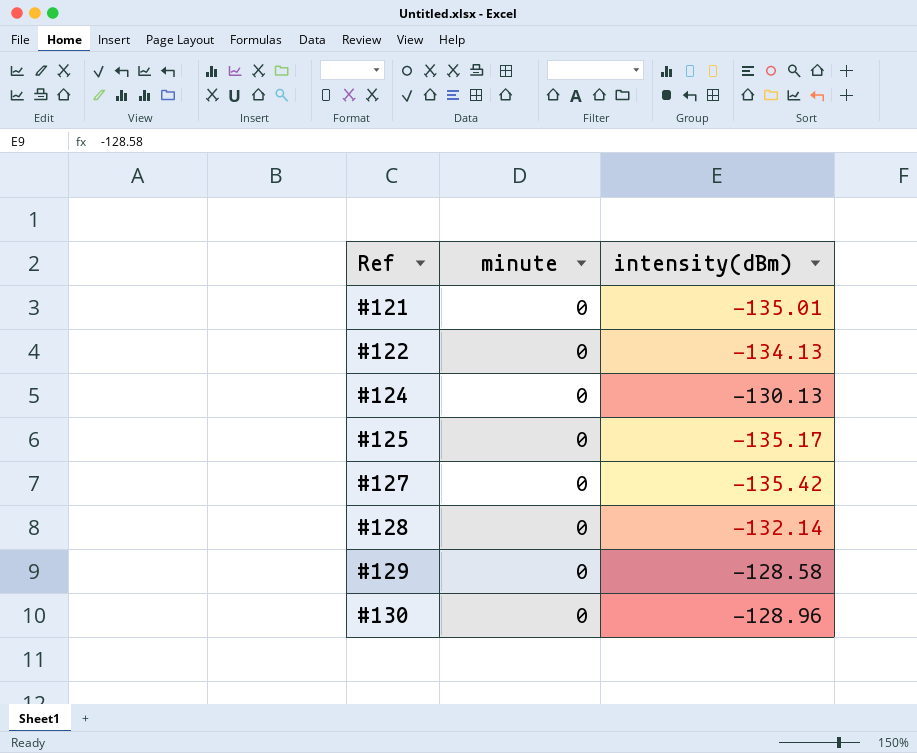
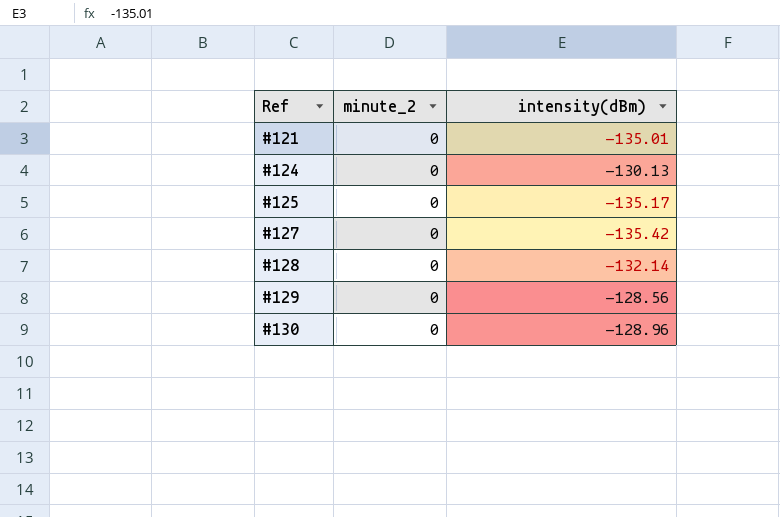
column name: minute -> minute_2
row #122: 0 | -134.13 -> none
#129 | intensity(dBm): -128.58 -> -128.56

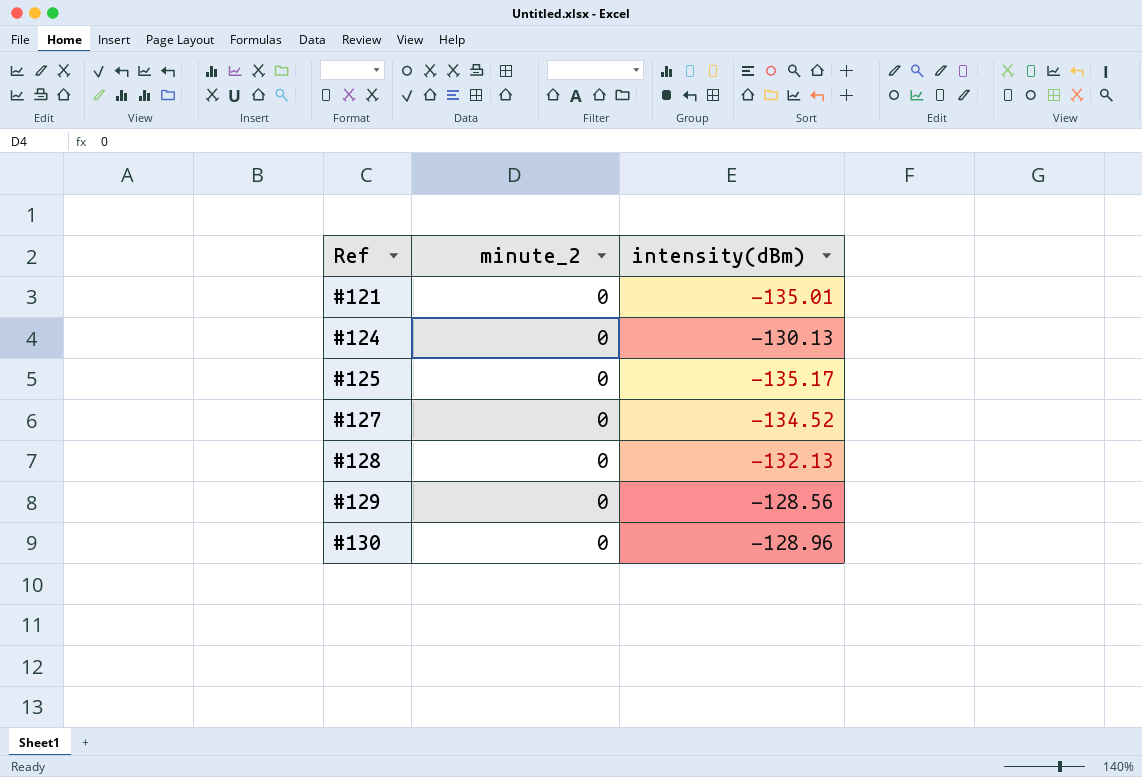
#127 | intensity(dBm): -135.42 -> -134.52
#128 | intensity(dBm): -132.14 -> -132.13

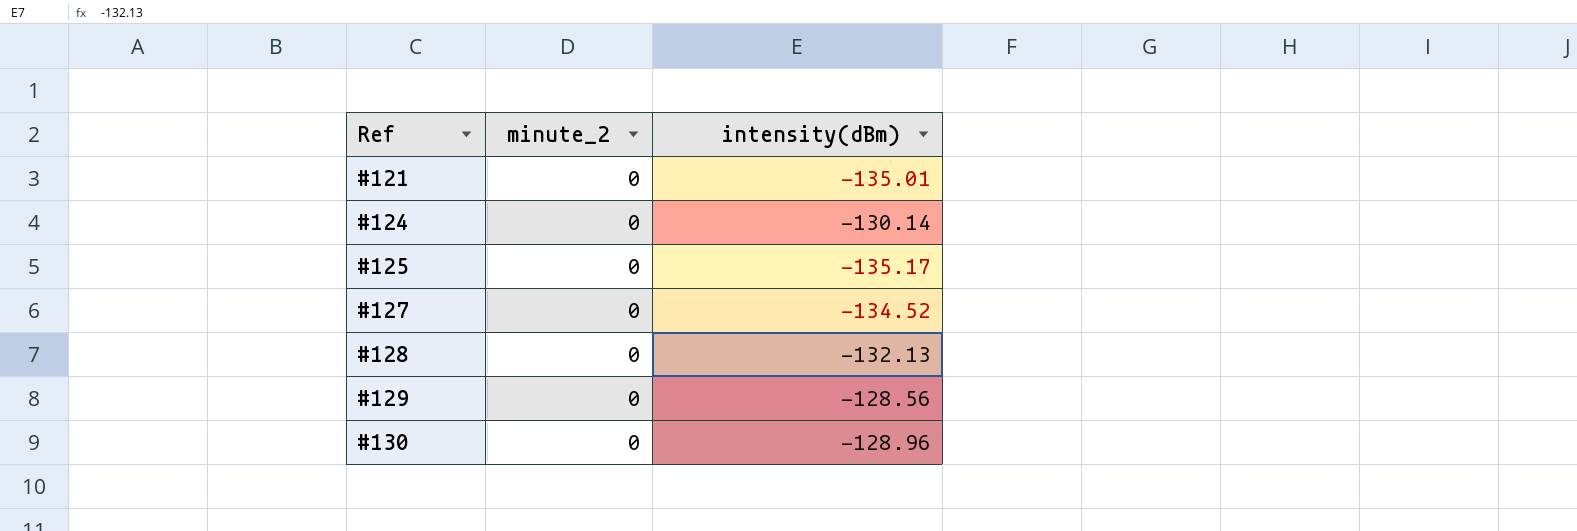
#124 | intensity(dBm): -130.13 -> -130.14

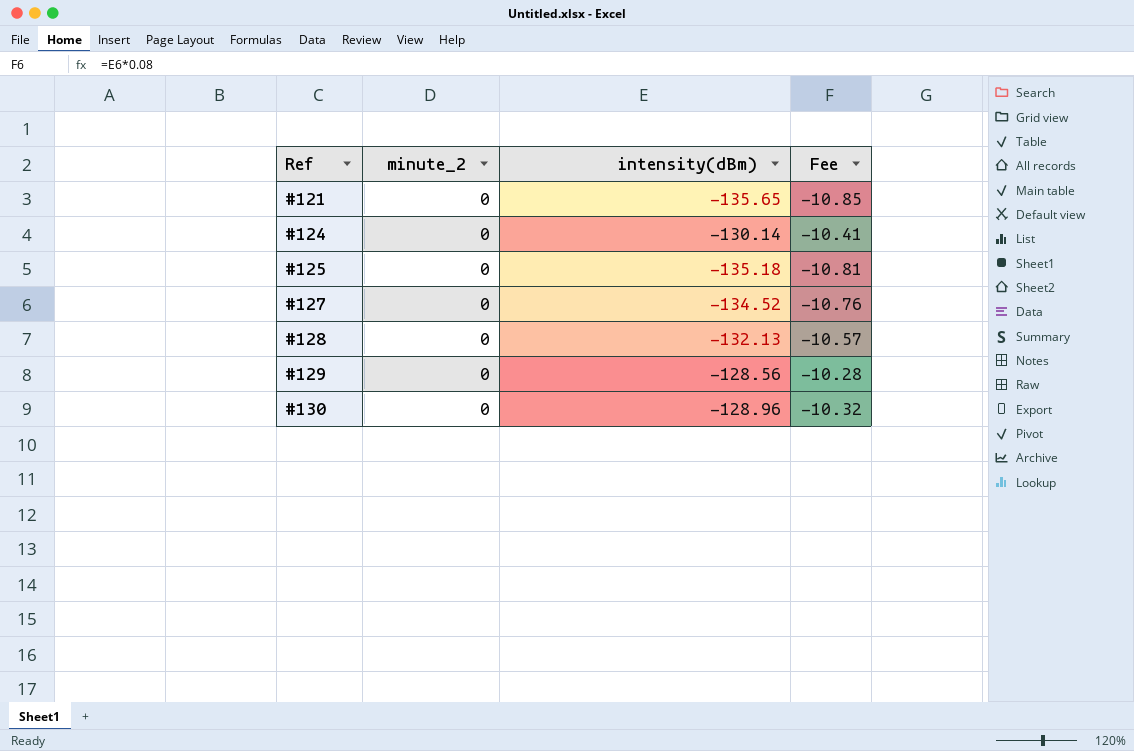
column Fee | formula: none -> [intensity(dBm)] * 0.08
#121 | intensity(dBm): -135.01 -> -135.65
#125 | intensity(dBm): -135.17 -> -135.18

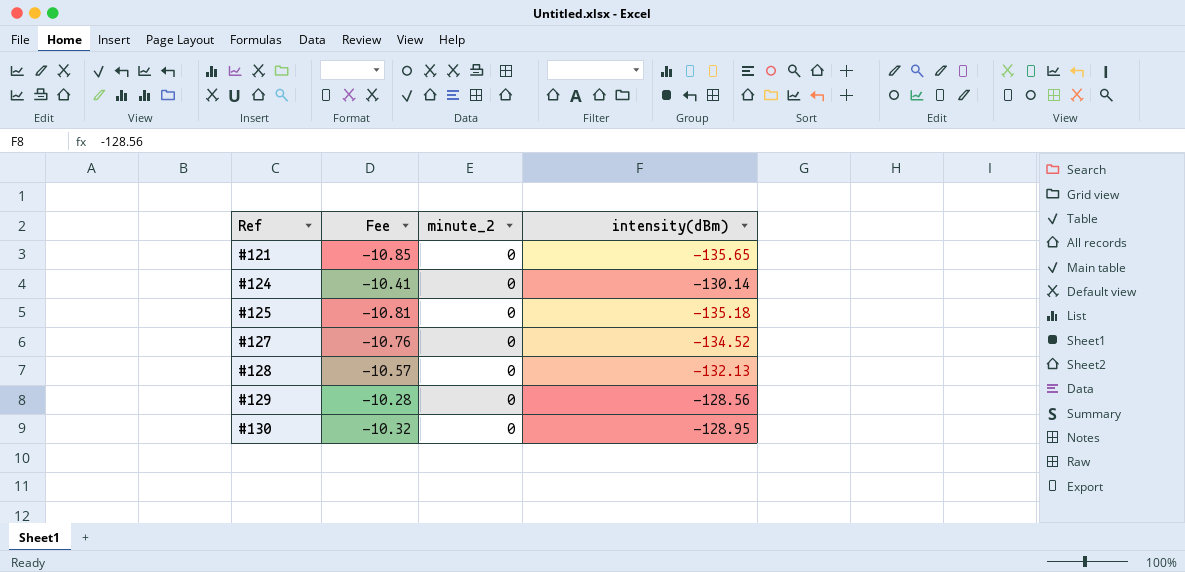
column Fee | position: 4 -> 2
#130 | intensity(dBm): -128.96 -> -128.95

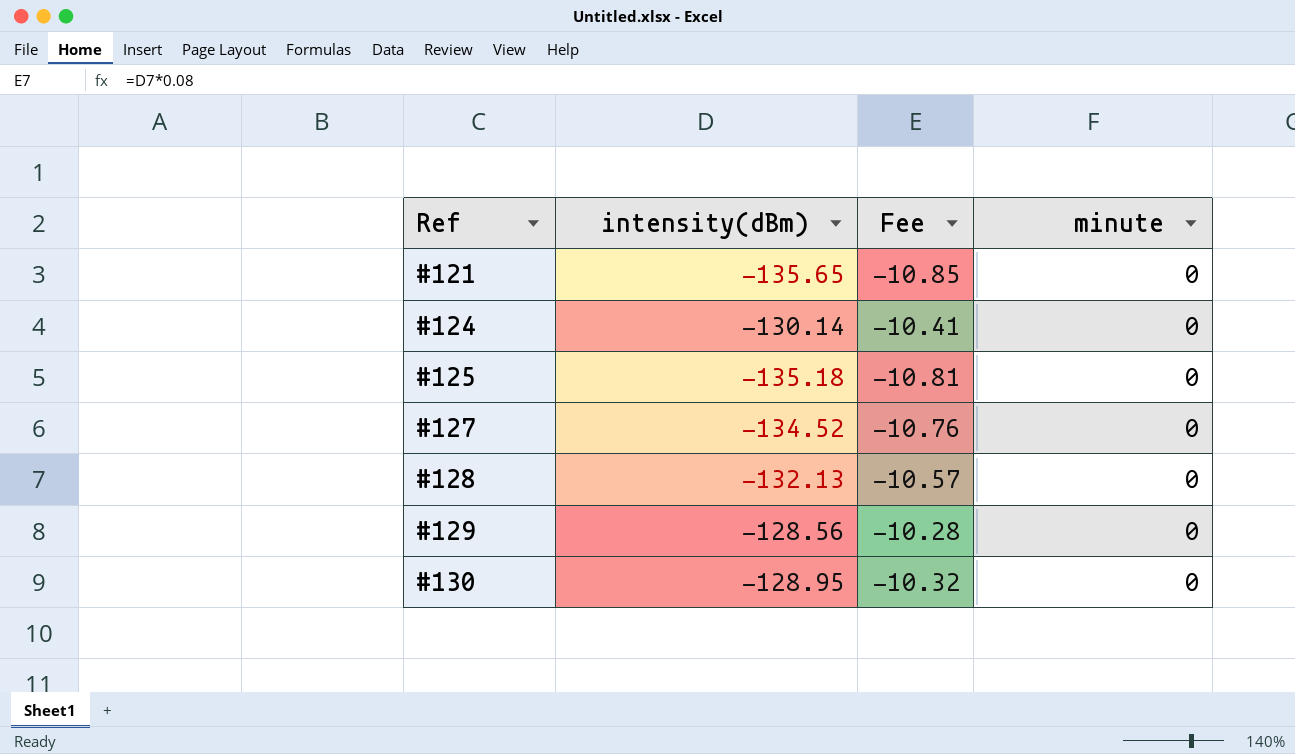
column intensity(dBm) | position: 4 -> 2
column name: minute_2 -> minute

